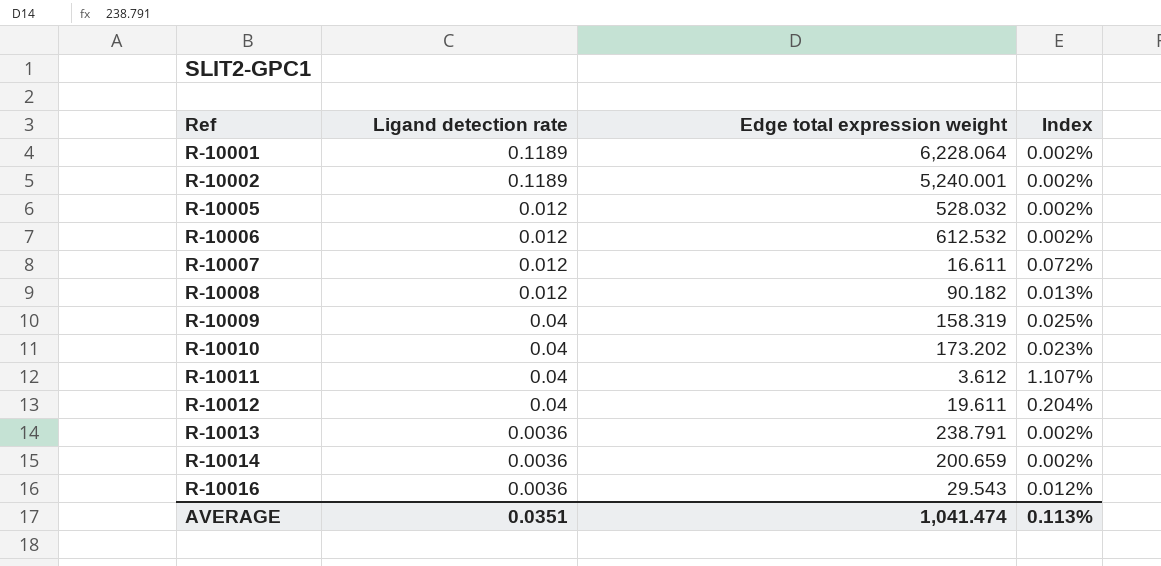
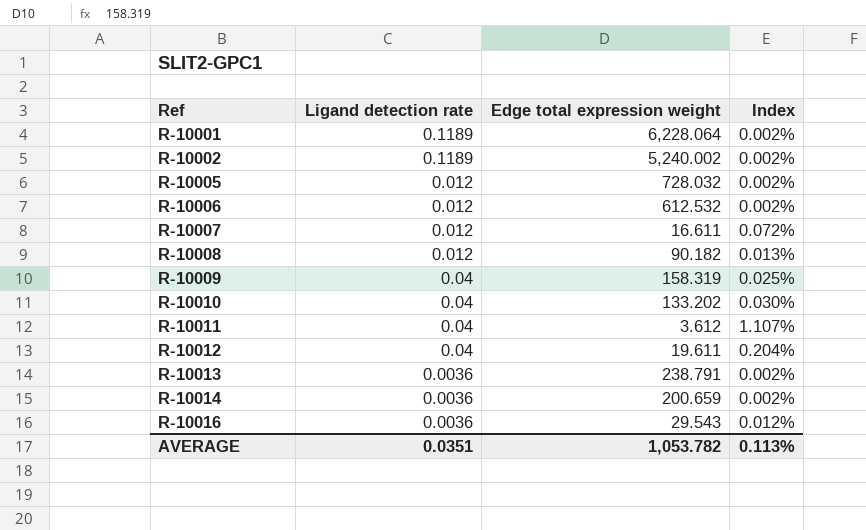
R-10002 | Edge total expression weight: 5,240.001 -> 5,240.002
R-10005 | Edge total expression weight: 528.032 -> 728.032
R-10010 | Edge total expression weight: 173.202 -> 133.202
R-10010 | Index: 0.023% -> 0.030%
AVERAGE | Edge total expression weight: 1,041.474 -> 1,053.782

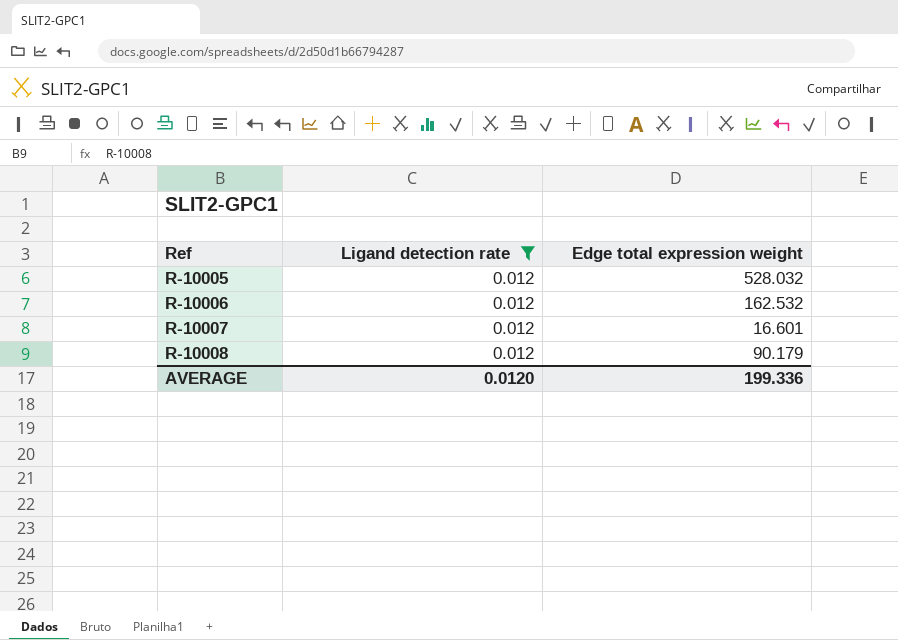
filter: none -> Ligand detection rate = 0.012
column Index | formula: [Ligand detection rate] / [Edge total expression weight] -> none
R-10005 | Edge total expression weight: 728.032 -> 528.032
R-10006 | Edge total expression weight: 612.532 -> 162.532
R-10007 | Edge total expression weight: 16.611 -> 16.601
R-10008 | Edge total expression weight: 90.182 -> 90.179
AVERAGE | Ligand detection rate: 0.0351 -> 0.0120
AVERAGE | Edge total expression weight: 1,053.782 -> 199.336

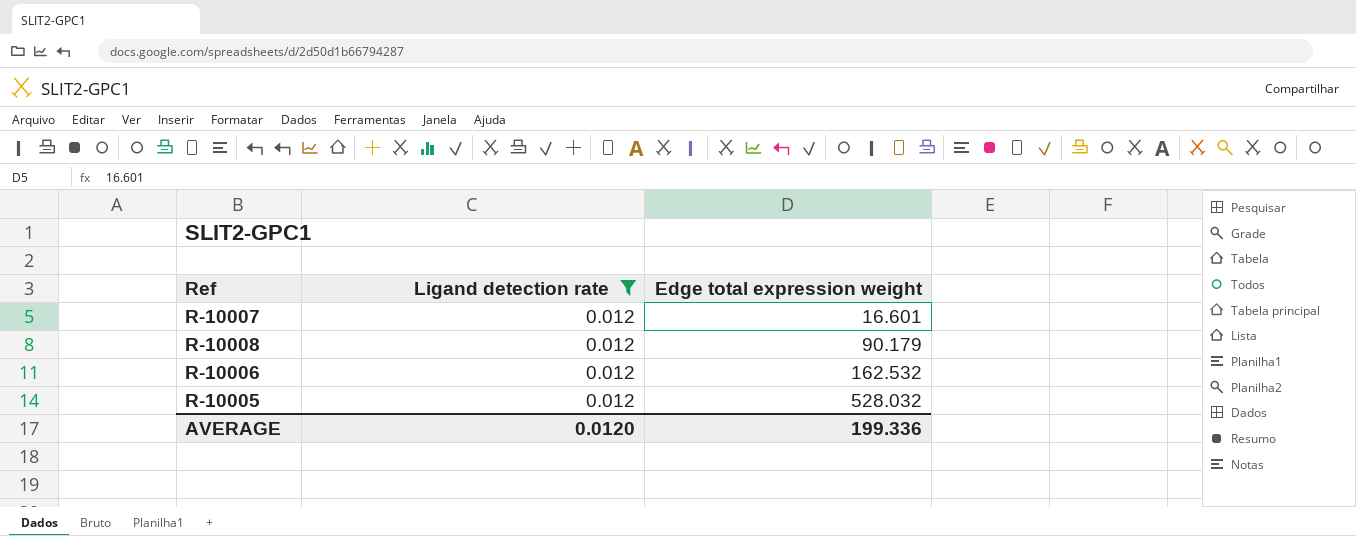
row order: Ref ascending -> Edge total expression weight ascending

